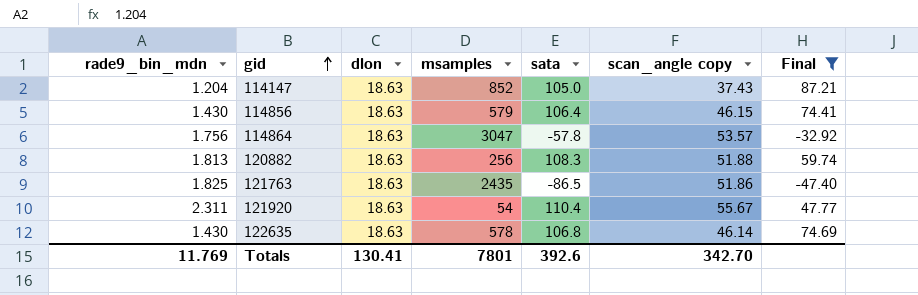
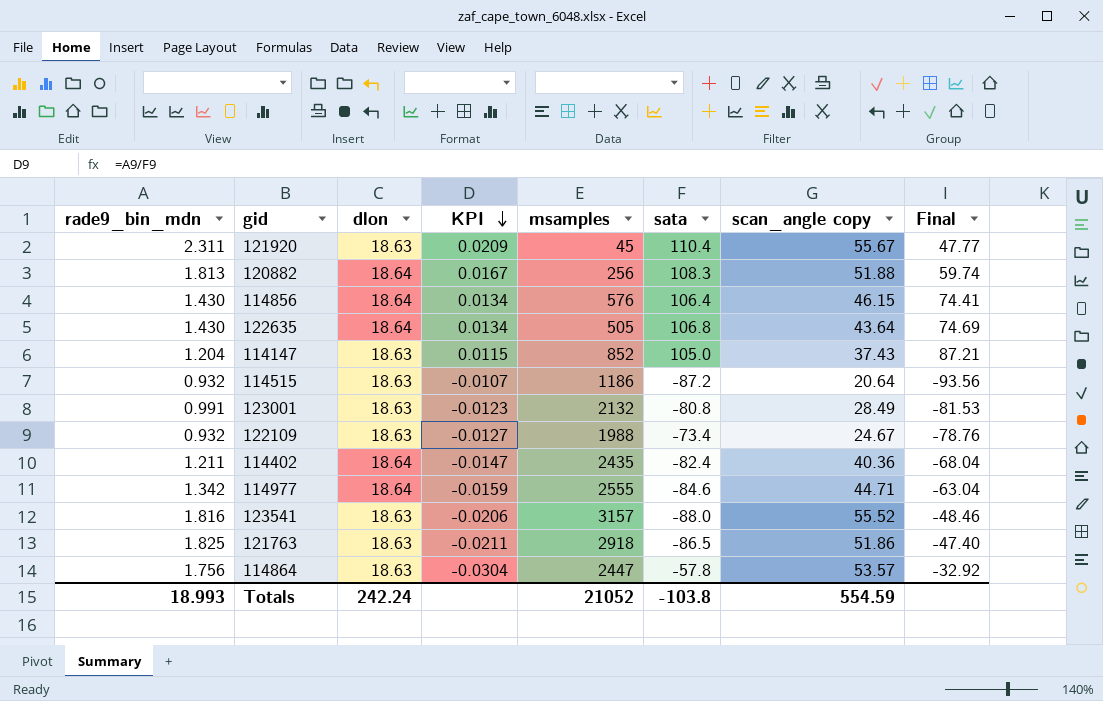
filter: Final >= -47.40 -> none
row order: gid ascending -> KPI descending
column KPI | formula: none -> [rade9_bin_mdn] / [sata]
121920 | msamples: 54 -> 45
120882 | dlon: 18.63 -> 18.64
114856 | dlon: 18.63 -> 18.64
114856 | msamples: 579 -> 576
122635 | dlon: 18.63 -> 18.64
122635 | msamples: 578 -> 505
122635 | scan_angle copy: 46.14 -> 43.64
121763 | msamples: 2435 -> 2918
114864 | msamples: 3047 -> 2447
Totals | rade9_bin_mdn: 11.769 -> 18.993
Totals | dlon: 130.41 -> 242.24
Totals | msamples: 7801 -> 21052
Totals | sata: 392.6 -> -103.8
Totals | scan_angle copy: 342.70 -> 554.59

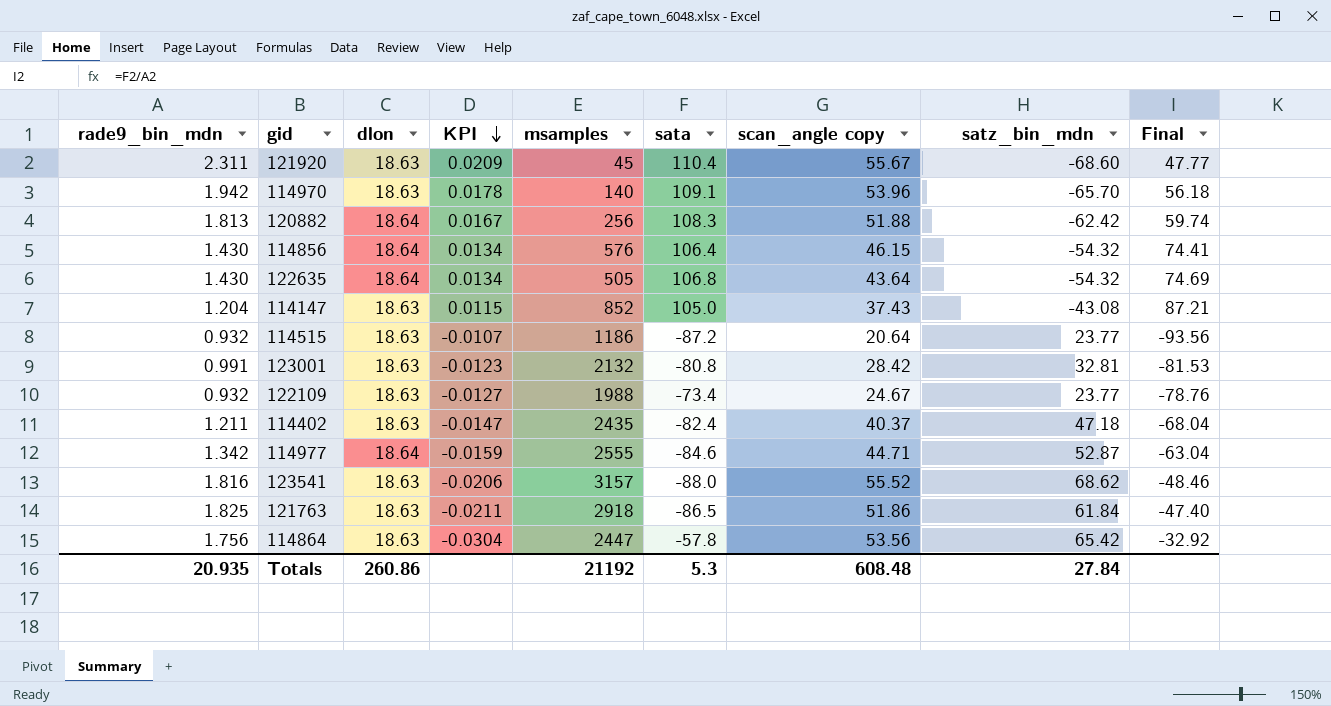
column satz_bin_mdn | position: none -> 8
row 114970: none -> 1.942 | 18.63 | 0.0178 | 140 | 109.1 | 53.96 | -65.70 | 56.18
123001 | scan_angle copy: 28.49 -> 28.42
114402 | dlon: 18.64 -> 18.63
114402 | scan_angle copy: 40.36 -> 40.37
114864 | scan_angle copy: 53.57 -> 53.56
Totals | rade9_bin_mdn: 18.993 -> 20.935
Totals | dlon: 242.24 -> 260.86
Totals | msamples: 21052 -> 21192
Totals | sata: -103.8 -> 5.3
Totals | scan_angle copy: 554.59 -> 608.48

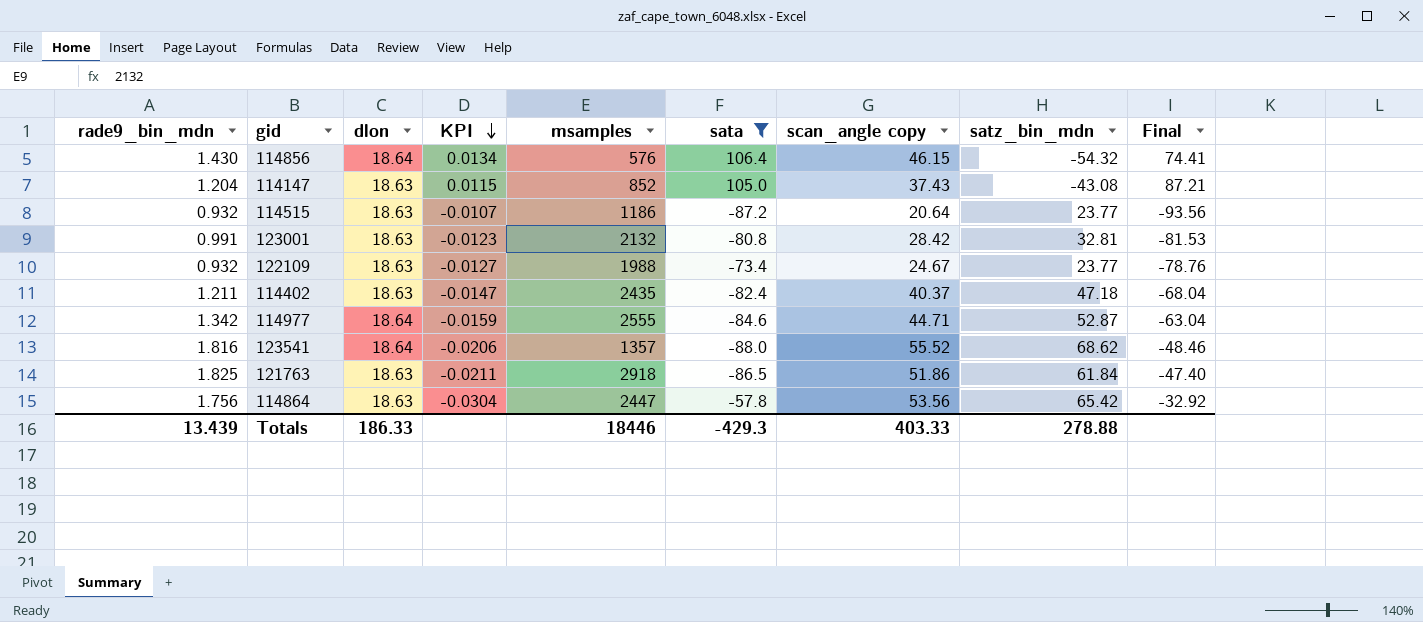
filter: none -> sata <= 106.4
123541 | dlon: 18.63 -> 18.64
123541 | msamples: 3157 -> 1357
Totals | rade9_bin_mdn: 20.935 -> 13.439
Totals | dlon: 260.86 -> 186.33
Totals | msamples: 21192 -> 18446
Totals | sata: 5.3 -> -429.3
Totals | scan_angle copy: 608.48 -> 403.33
Totals | satz_bin_mdn: 27.84 -> 278.88

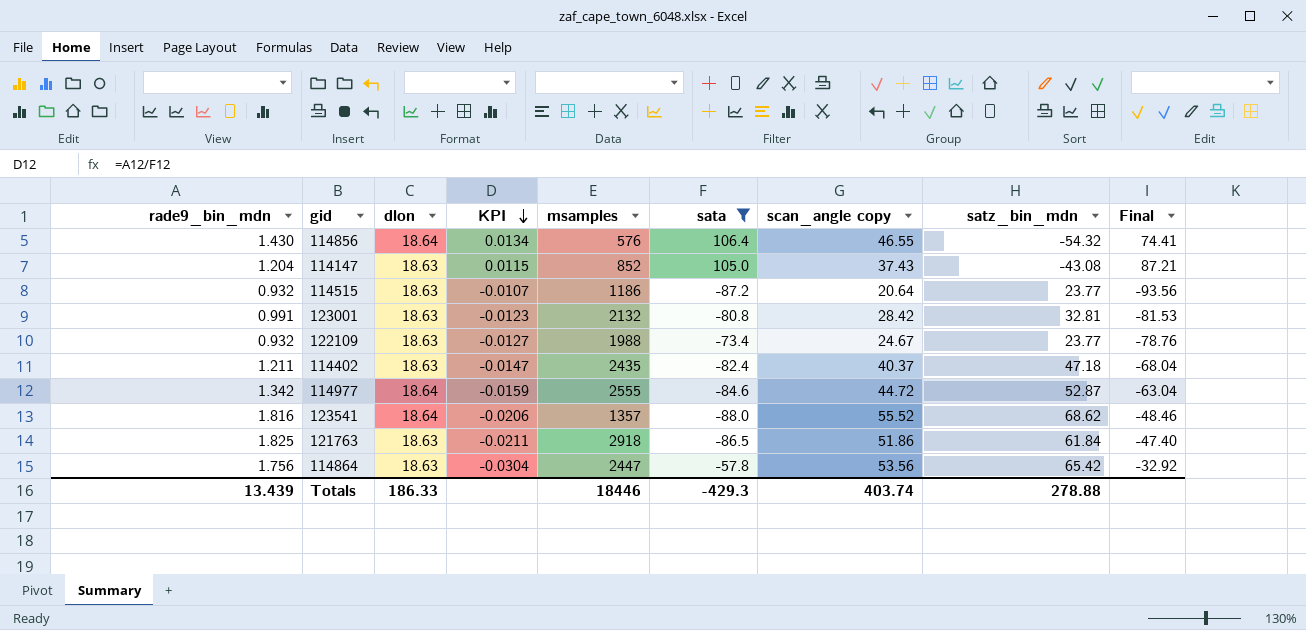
114856 | scan_angle copy: 46.15 -> 46.55
114977 | scan_angle copy: 44.71 -> 44.72
Totals | scan_angle copy: 403.33 -> 403.74

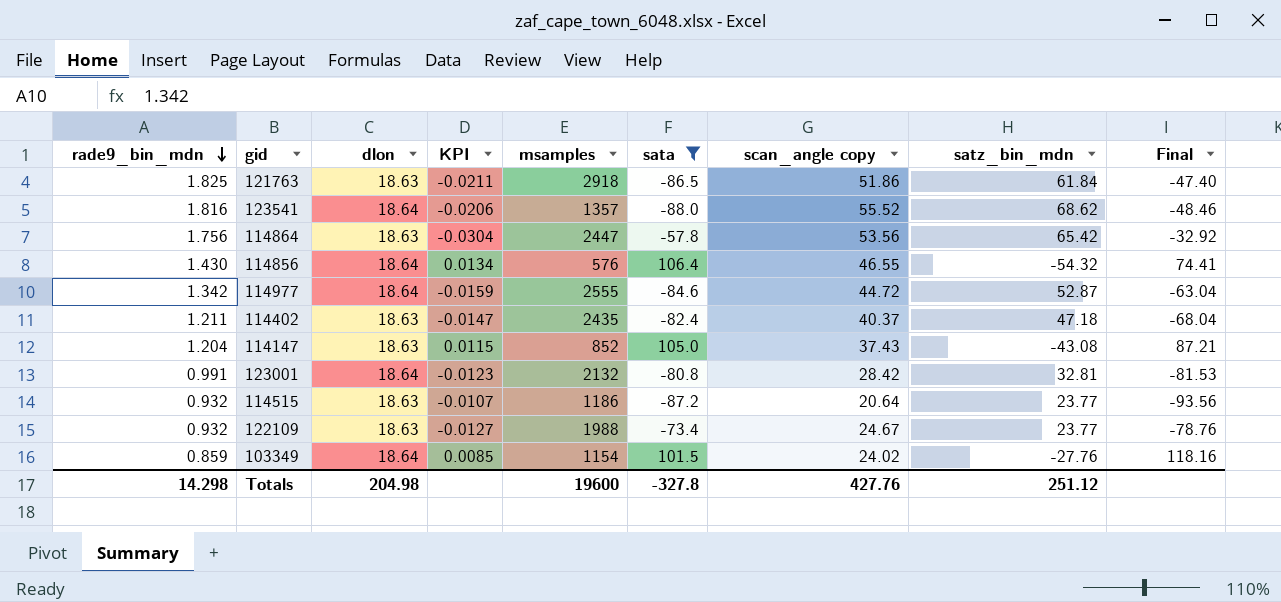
row order: KPI descending -> rade9_bin_mdn descending
123001 | dlon: 18.63 -> 18.64
row 103349: none -> 0.859 | 18.64 | 0.0085 | 1154 | 101.5 | 24.02 | -27.76 | 118.16
Totals | rade9_bin_mdn: 13.439 -> 14.298
Totals | dlon: 186.33 -> 204.98
Totals | msamples: 18446 -> 19600
Totals | sata: -429.3 -> -327.8
Totals | scan_angle copy: 403.74 -> 427.76
Totals | satz_bin_mdn: 278.88 -> 251.12

